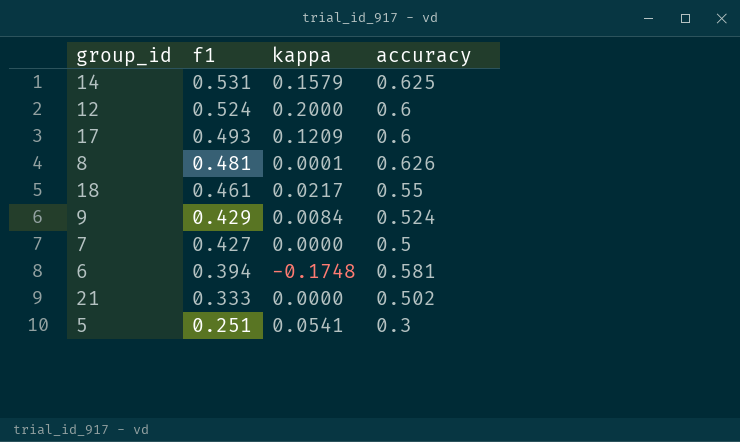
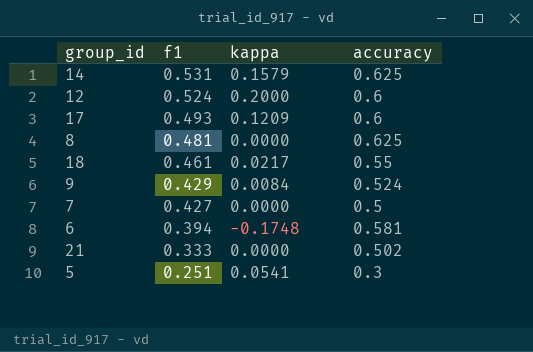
8 | kappa: 0.0001 -> 0.0000
8 | accuracy: 0.626 -> 0.625

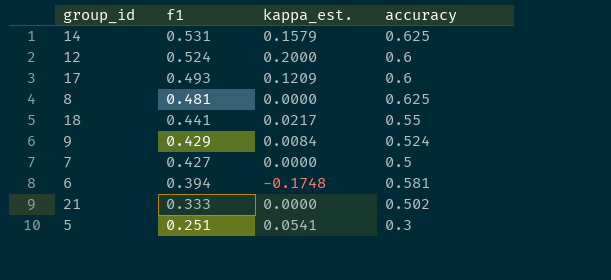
column name: kappa -> kappa_est.
18 | f1: 0.461 -> 0.441

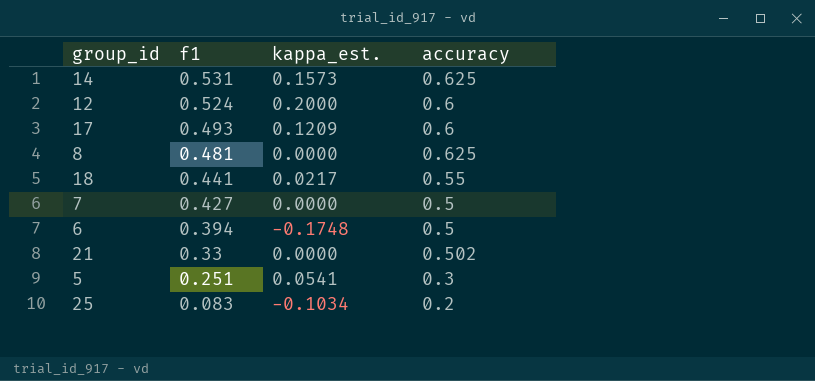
row 9: 0.429 | 0.0084 | 0.524 -> none
14 | kappa_est.: 0.1579 -> 0.1573
6 | accuracy: 0.581 -> 0.5
21 | f1: 0.333 -> 0.33
row 25: none -> 0.083 | -0.1034 | 0.2

